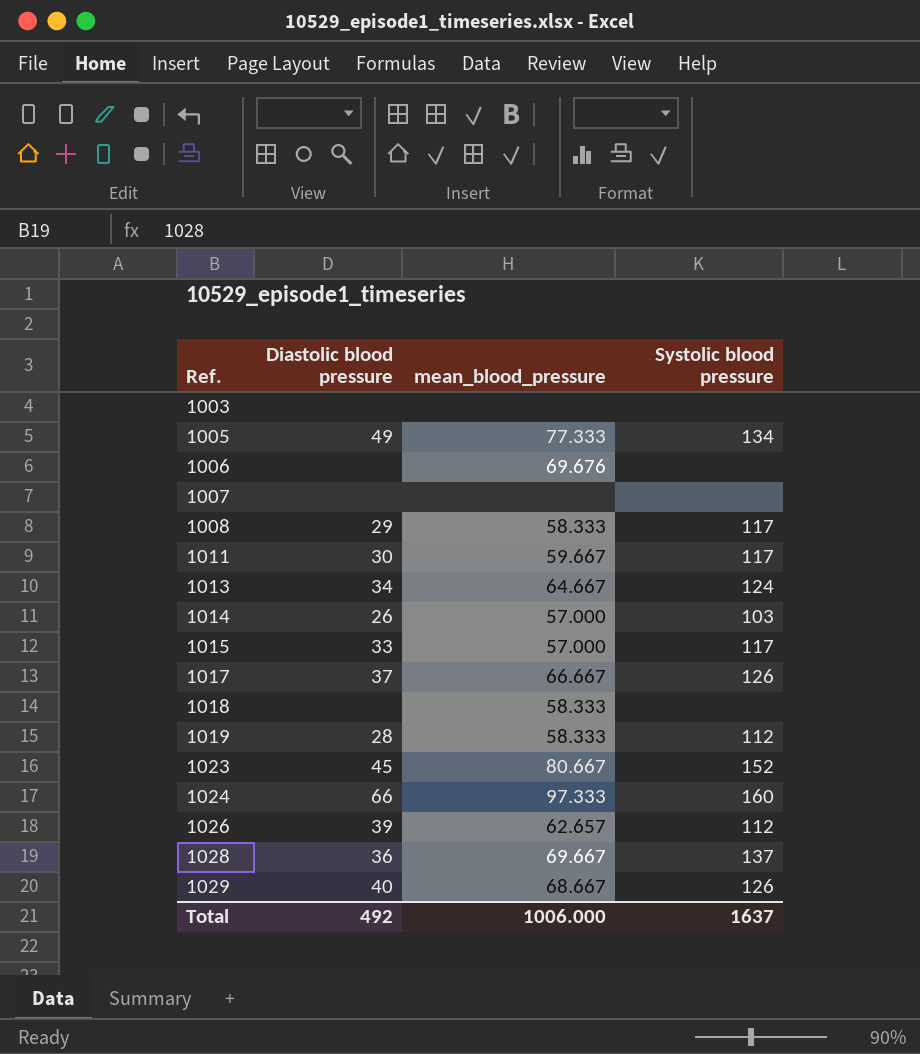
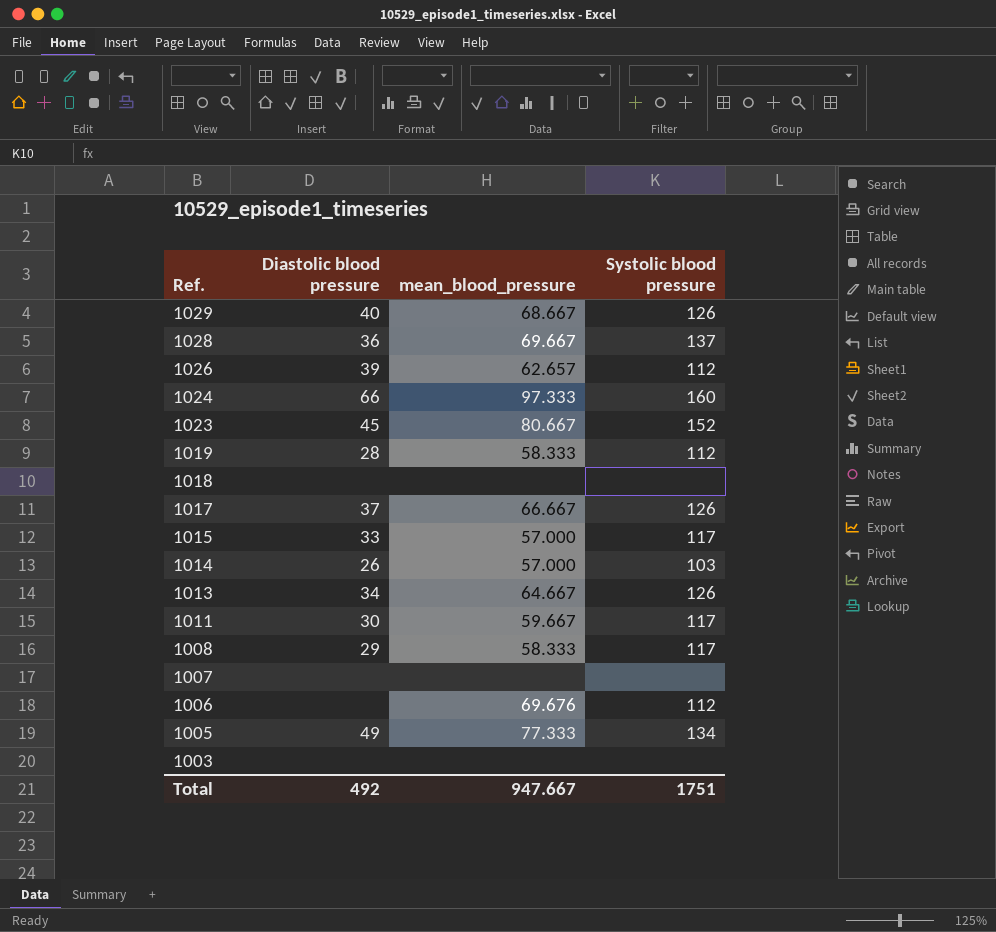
row order: Ref. ascending -> Ref. descending
1018 | mean_blood_pressure: 58.333 -> none
1013 | Systolic blood pressure: 124 -> 126
1006 | Systolic blood pressure: none -> 112
Total | mean_blood_pressure: 1006.000 -> 947.667
Total | Systolic blood pressure: 1637 -> 1751

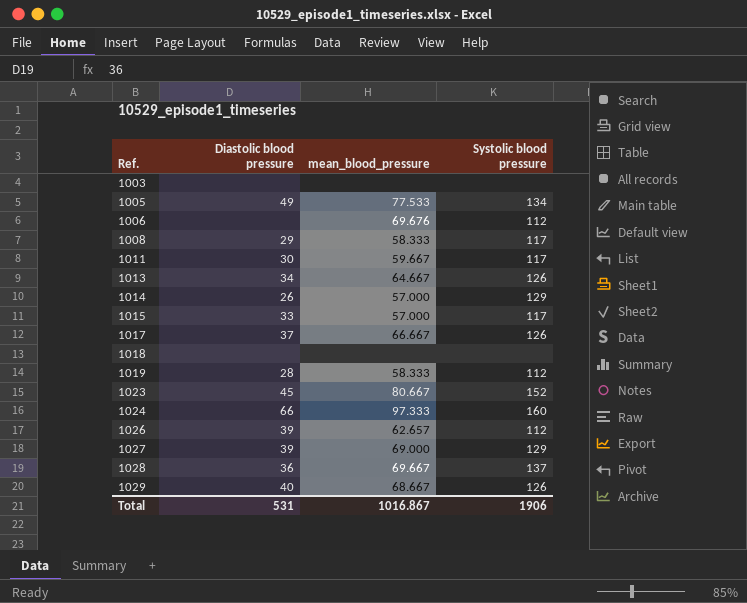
row order: Ref. descending -> Ref. ascending
row 1007: none | none | none -> none
1005 | mean_blood_pressure: 77.333 -> 77.533
1014 | Systolic blood pressure: 103 -> 129
row 1027: none -> 39 | 69.000 | 129
Total | Diastolic blood pressure: 492 -> 531
Total | mean_blood_pressure: 947.667 -> 1016.867
Total | Systolic blood pressure: 1751 -> 1906

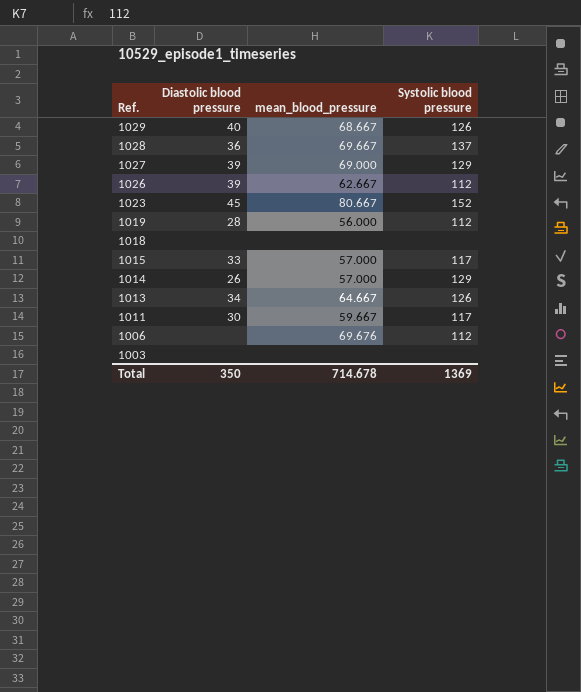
row order: Ref. ascending -> Ref. descending
row 1005: 49 | 77.533 | 134 -> none
row 1008: 29 | 58.333 | 117 -> none
row 1017: 37 | 66.667 | 126 -> none
row 1024: 66 | 97.333 | 160 -> none
1026 | mean_blood_pressure: 62.657 -> 62.667
1019 | mean_blood_pressure: 58.333 -> 56.000
Total | Diastolic blood pressure: 531 -> 350
Total | mean_blood_pressure: 1016.867 -> 714.678
Total | Systolic blood pressure: 1906 -> 1369

